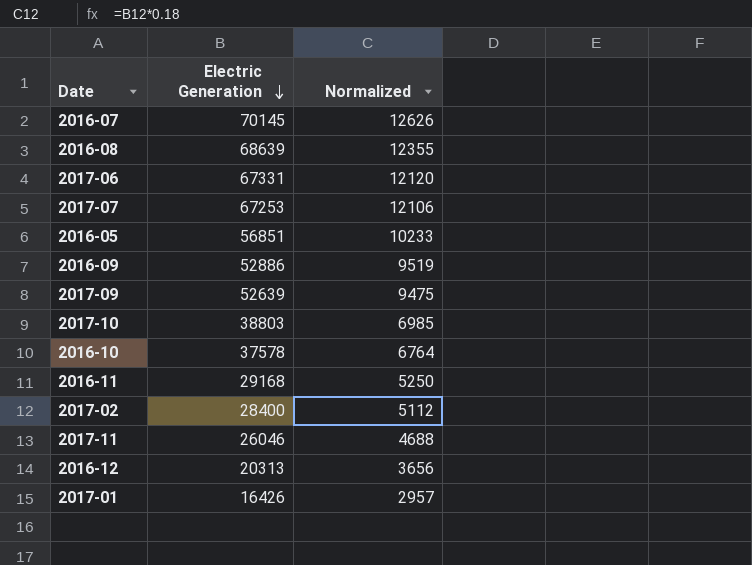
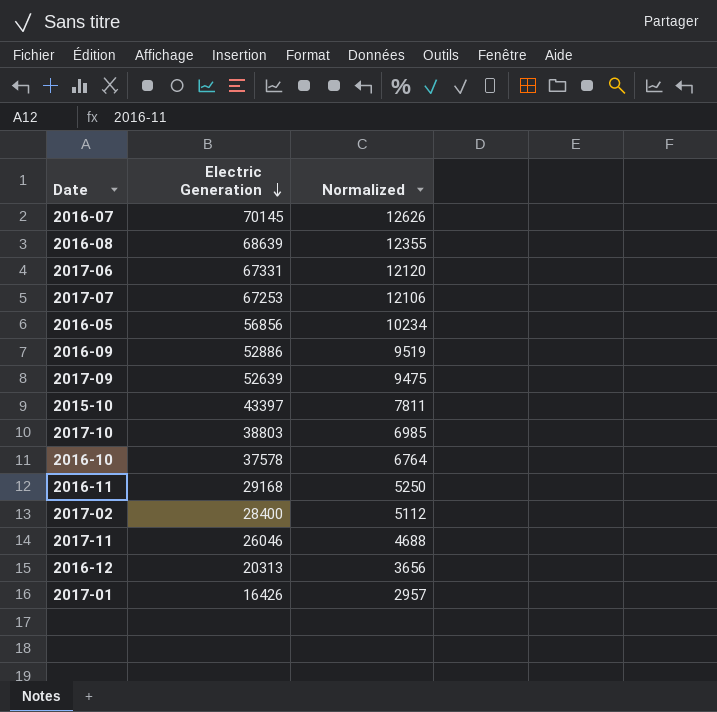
2016-05 | Electric Generation: 56851 -> 56856
2016-05 | Normalized: 10233 -> 10234
row 2015-10: none -> 43397 | 7811

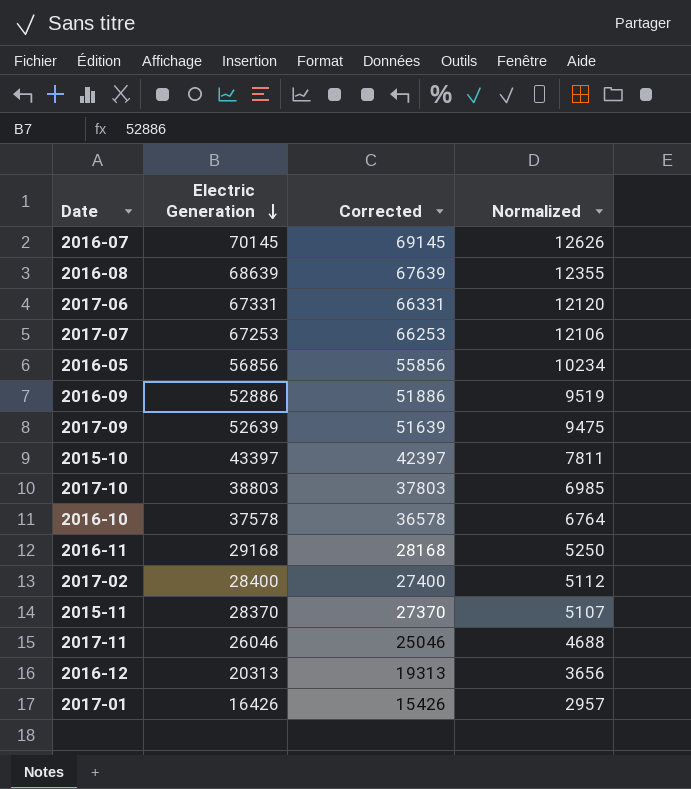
column Corrected | formula: none -> [Electric Generation] - 1000
row 2015-11: none -> 28370 | 27370 | 5107

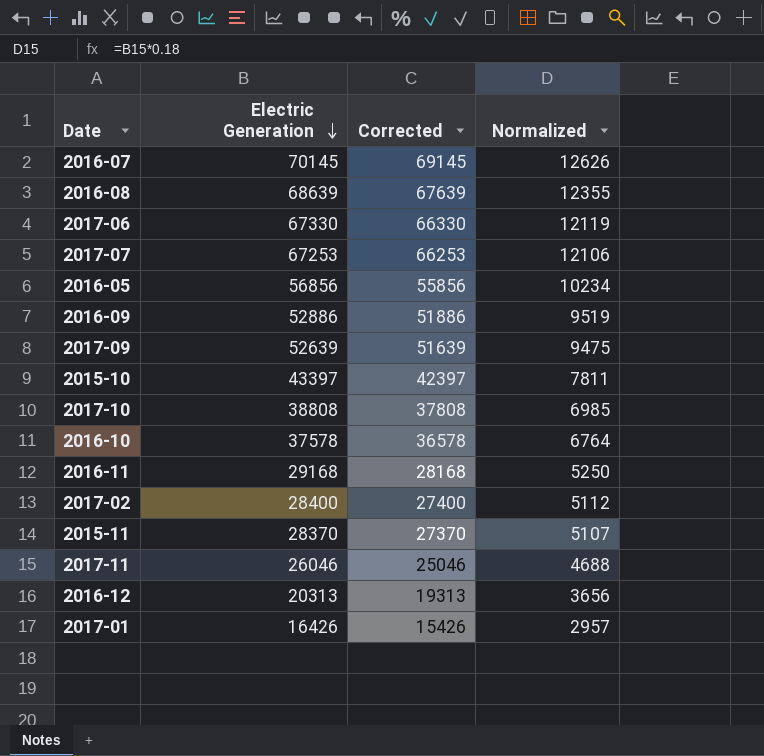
2017-06 | Electric Generation: 67331 -> 67330
2017-06 | Corrected: 66331 -> 66330
2017-06 | Normalized: 12120 -> 12119
2017-10 | Electric Generation: 38803 -> 38808
2017-10 | Corrected: 37803 -> 37808

